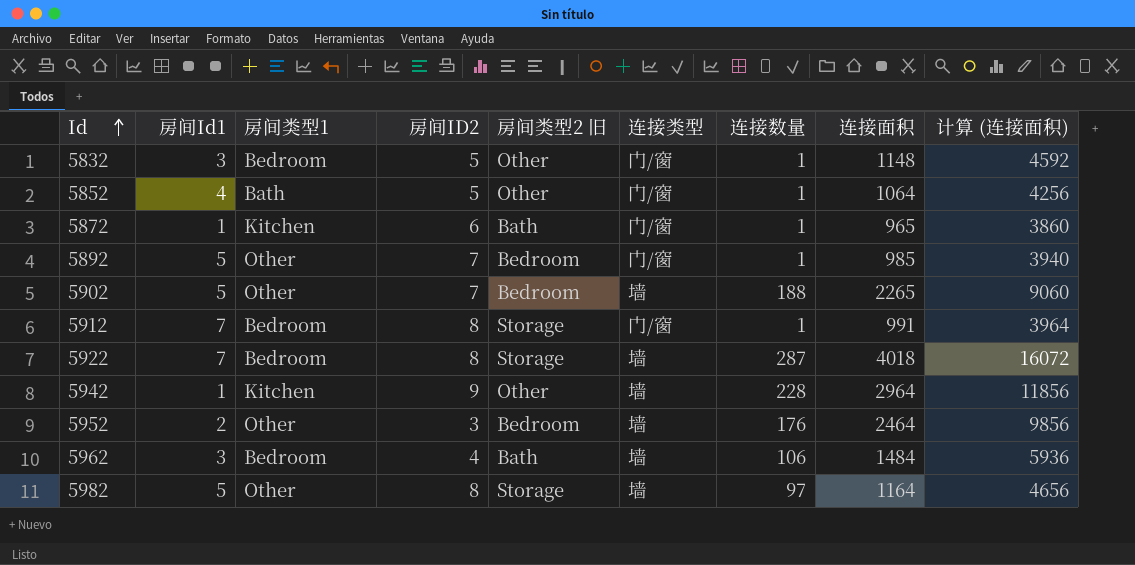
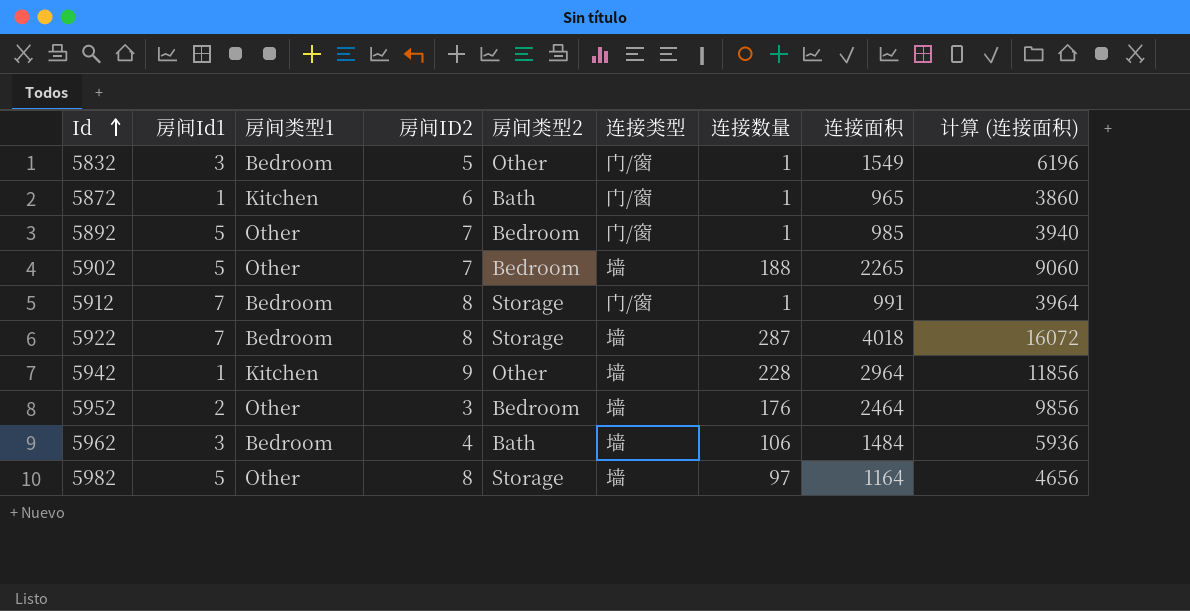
column name: 房间类型2 旧 -> 房间类型2
row 5852: 4 | Bath | 5 | Other | 门/窗 | 1 | 1064 | 4256 -> none
5832 | 连接面积: 1148 -> 1549
5832 | 计算 (连接面积): 4592 -> 6196

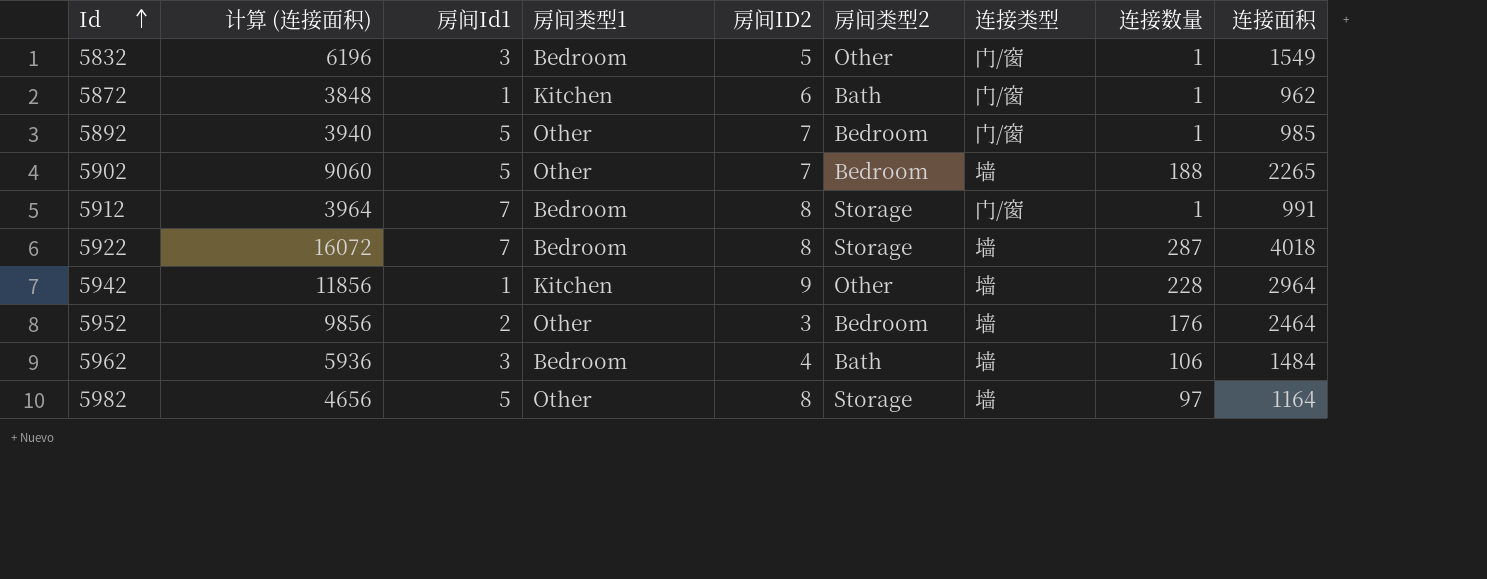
column 计算 (连接面积) | position: 9 -> 2
5872 | 计算 (连接面积): 3860 -> 3848
5872 | 连接面积: 965 -> 962

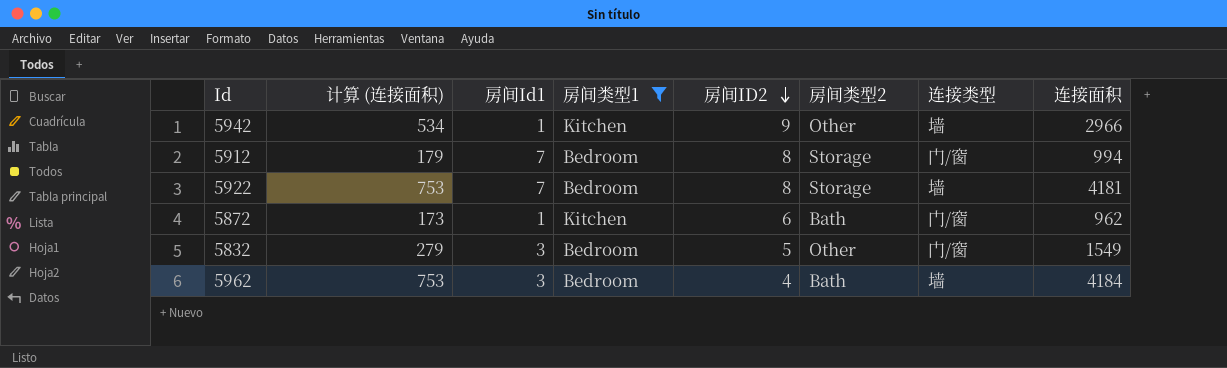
filter: none -> 房间类型1 != Other
row order: Id ascending -> 房间ID2 descending
column 连接数量 | position: 8 -> none
column 计算 (连接面积) | formula: [连接面积] * 4 -> [连接面积] * 0.18
5942 | 连接面积: 2964 -> 2966
5912 | 连接面积: 991 -> 994
5922 | 连接面积: 4018 -> 4181
5962 | 连接面积: 1484 -> 4184

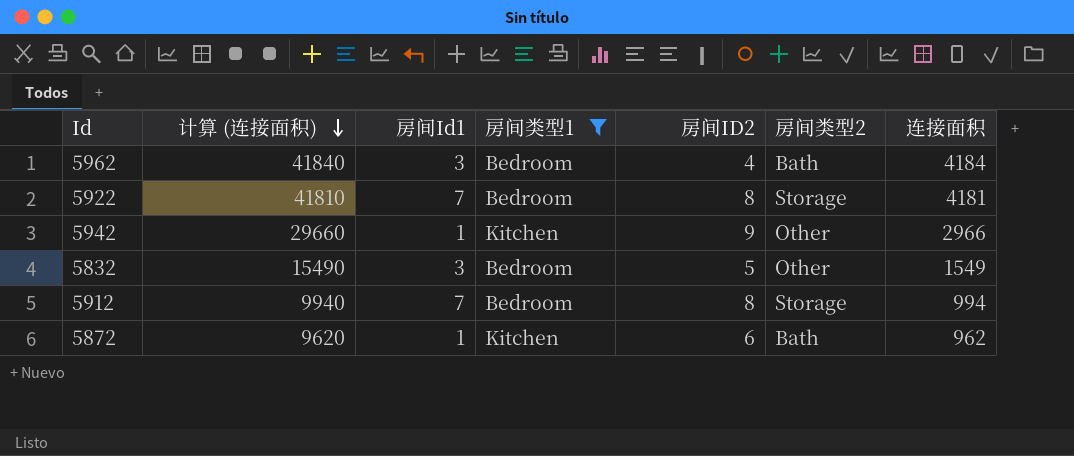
row order: 房间ID2 descending -> 计算 (连接面积) descending
column 连接类型 | position: 7 -> none
column 计算 (连接面积) | formula: [连接面积] * 0.18 -> [连接面积] * 10

